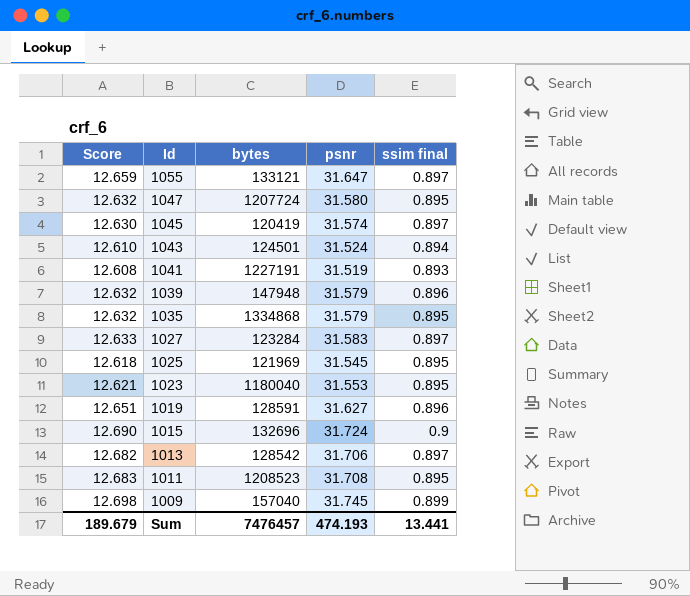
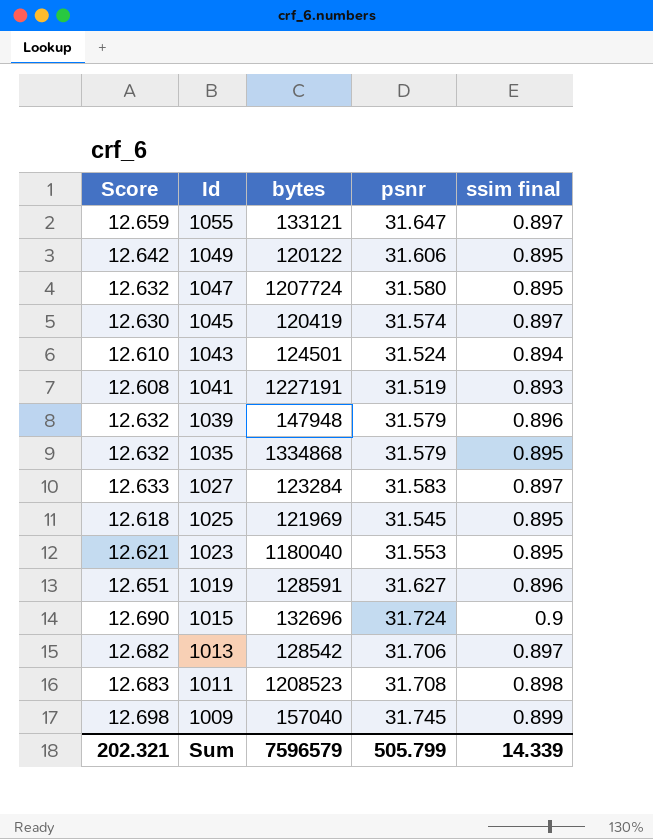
row 1049: none -> 12.642 | 120122 | 31.606 | 0.895
1011 | ssim final: 0.895 -> 0.898
Sum | Score: 189.679 -> 202.321
Sum | bytes: 7476457 -> 7596579
Sum | psnr: 474.193 -> 505.799
Sum | ssim final: 13.441 -> 14.339

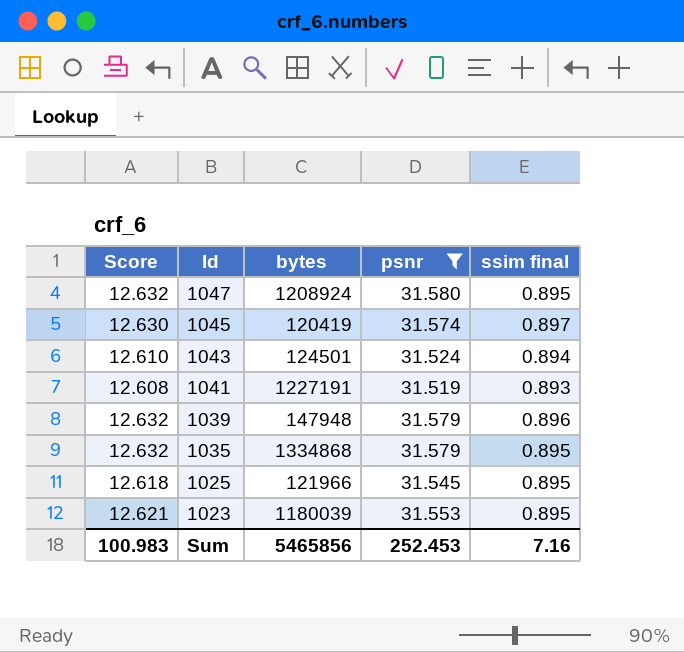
filter: none -> psnr <= 31.580
1047 | bytes: 1207724 -> 1208924
1025 | bytes: 121969 -> 121966
1023 | bytes: 1180040 -> 1180039
Sum | Score: 202.321 -> 100.983
Sum | bytes: 7596579 -> 5465856
Sum | psnr: 505.799 -> 252.453
Sum | ssim final: 14.339 -> 7.16

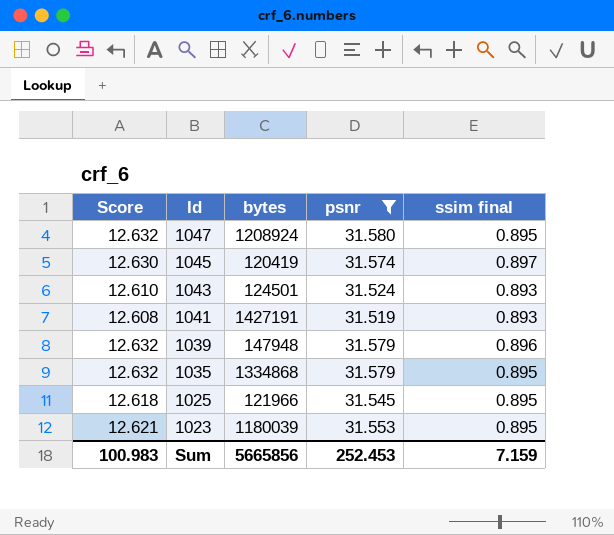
1043 | ssim final: 0.894 -> 0.893
1041 | bytes: 1227191 -> 1427191
Sum | bytes: 5465856 -> 5665856
Sum | ssim final: 7.16 -> 7.159

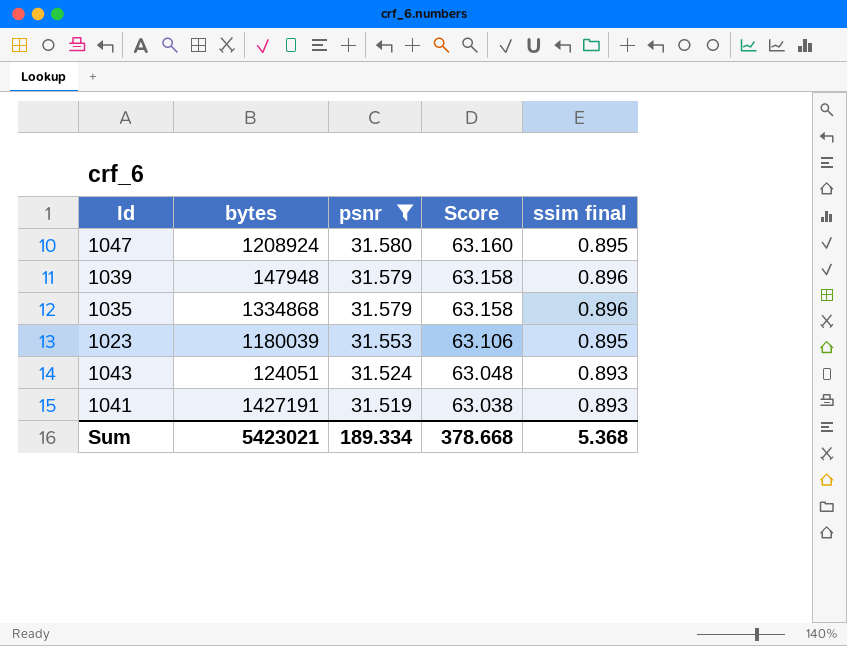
row order: Id descending -> psnr descending
column Score | formula: [psnr] * 0.4 -> [psnr] * 2
column Score | position: 1 -> 4
row 1045: 12.630 | 120419 | 31.574 | 0.897 -> none
row 1025: 12.618 | 121966 | 31.545 | 0.895 -> none
1035 | ssim final: 0.895 -> 0.896
1043 | bytes: 124501 -> 124051
Sum | bytes: 5665856 -> 5423021
Sum | psnr: 252.453 -> 189.334
Sum | Score: 100.983 -> 378.668
Sum | ssim final: 7.159 -> 5.368

